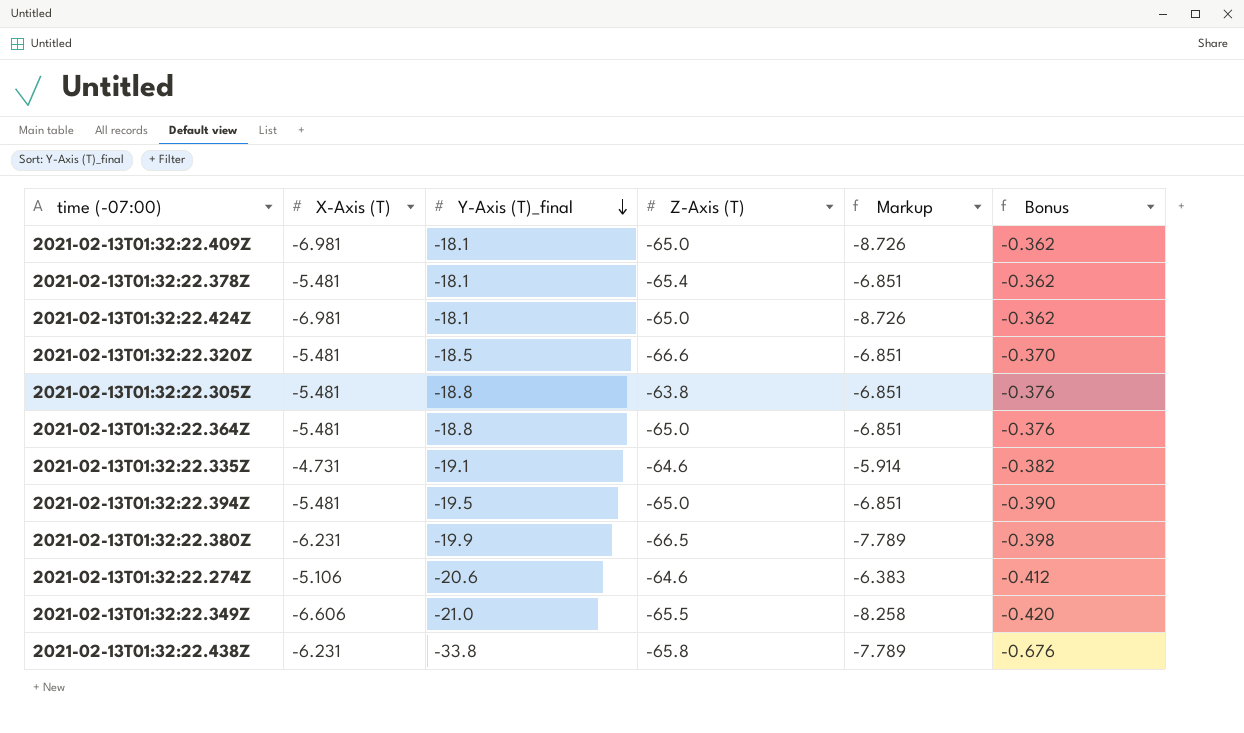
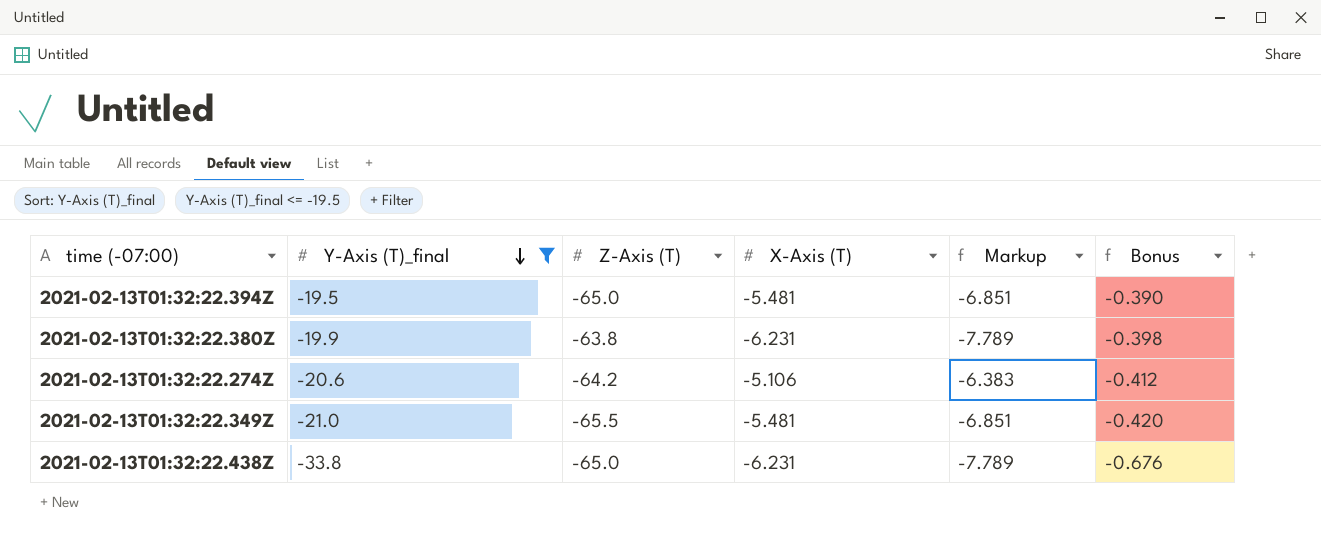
filter: none -> Y-Axis (T)_final <= -19.5
column X-Axis (T) | position: 2 -> 4
2021-02-13T01:32:22.380Z | Z-Axis (T): -66.5 -> -63.8
2021-02-13T01:32:22.274Z | Z-Axis (T): -64.6 -> -64.2
2021-02-13T01:32:22.349Z | X-Axis (T): -6.606 -> -5.481
2021-02-13T01:32:22.349Z | Markup: -8.258 -> -6.851
2021-02-13T01:32:22.438Z | Z-Axis (T): -65.8 -> -65.0

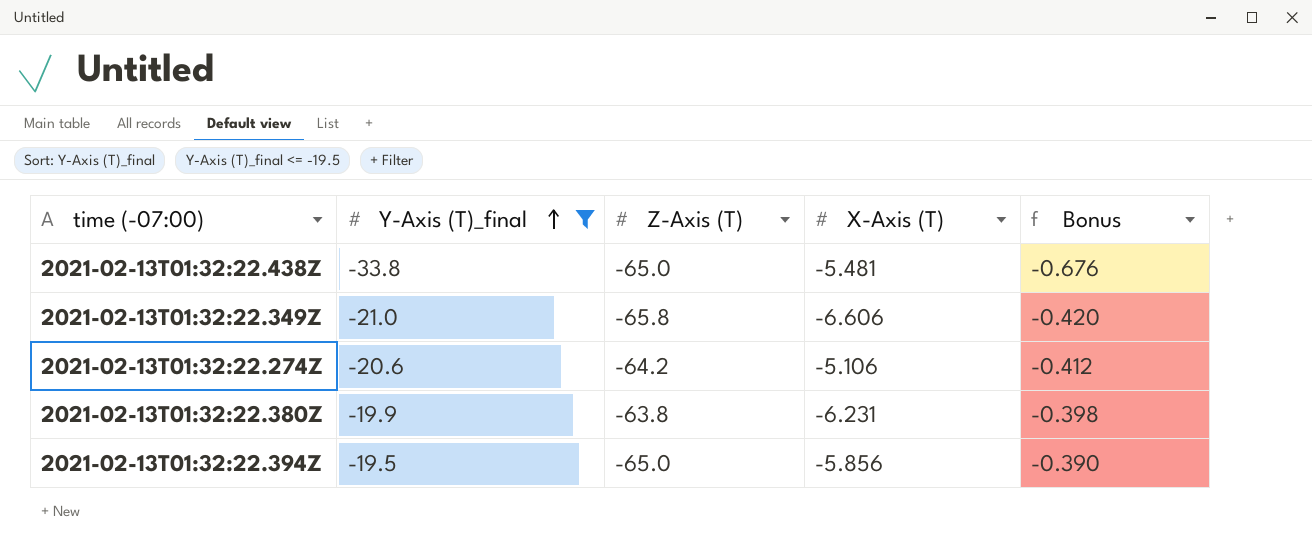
row order: Y-Axis (T)_final descending -> Y-Axis (T)_final ascending
column Markup | formula: [X-Axis (T)] * 1.25 -> none
2021-02-13T01:32:22.438Z | X-Axis (T): -6.231 -> -5.481
2021-02-13T01:32:22.349Z | Z-Axis (T): -65.5 -> -65.8
2021-02-13T01:32:22.349Z | X-Axis (T): -5.481 -> -6.606
2021-02-13T01:32:22.394Z | X-Axis (T): -5.481 -> -5.856

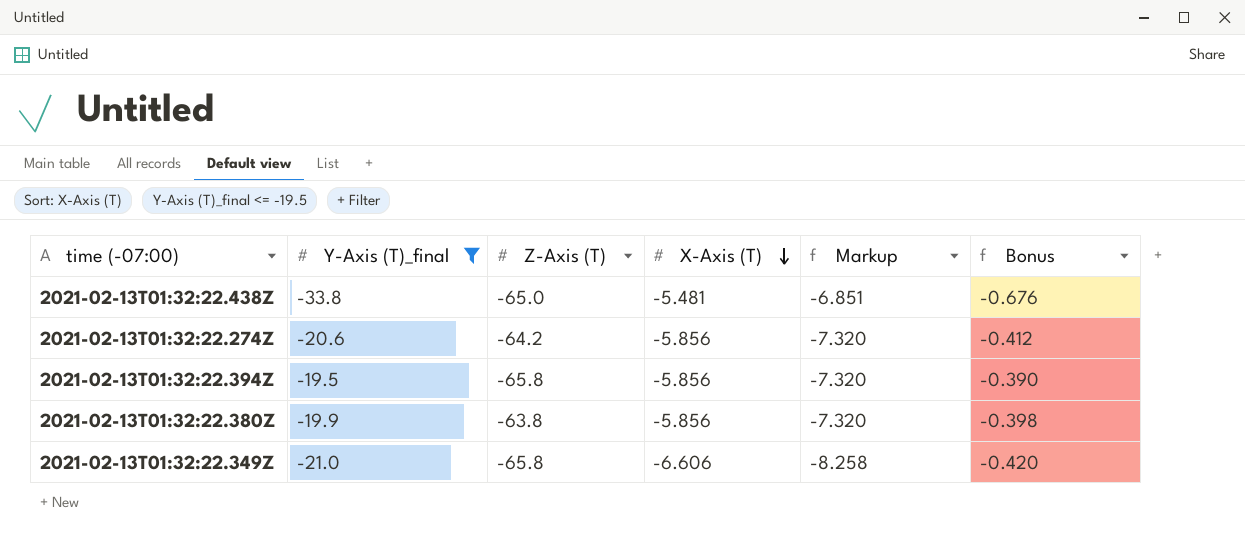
row order: Y-Axis (T)_final ascending -> X-Axis (T) descending
column Markup | formula: none -> [X-Axis (T)] * 1.25
2021-02-13T01:32:22.274Z | X-Axis (T): -5.106 -> -5.856
2021-02-13T01:32:22.394Z | Z-Axis (T): -65.0 -> -65.8
2021-02-13T01:32:22.380Z | X-Axis (T): -6.231 -> -5.856

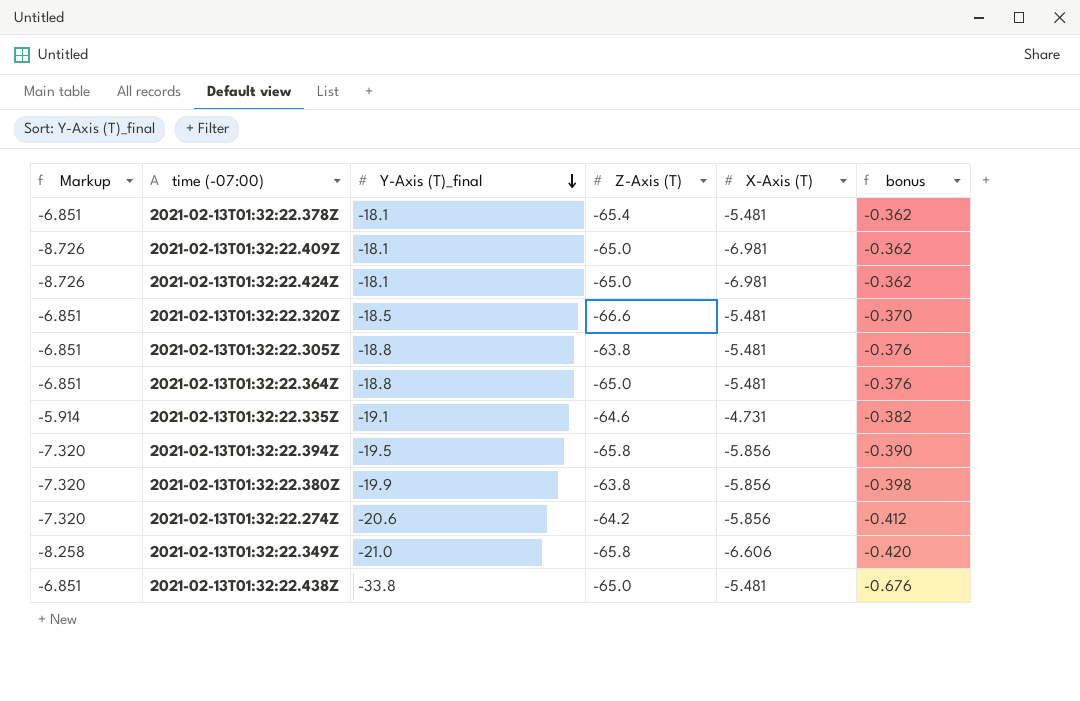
filter: Y-Axis (T)_final <= -19.5 -> none
row order: X-Axis (T) descending -> Y-Axis (T)_final descending
column Markup | position: 5 -> 1
column name: Bonus -> bonus

